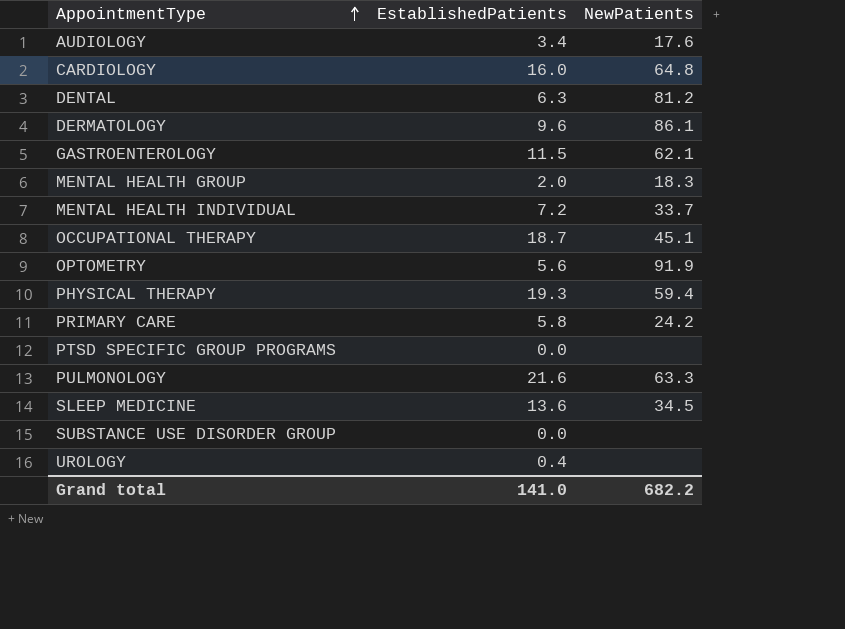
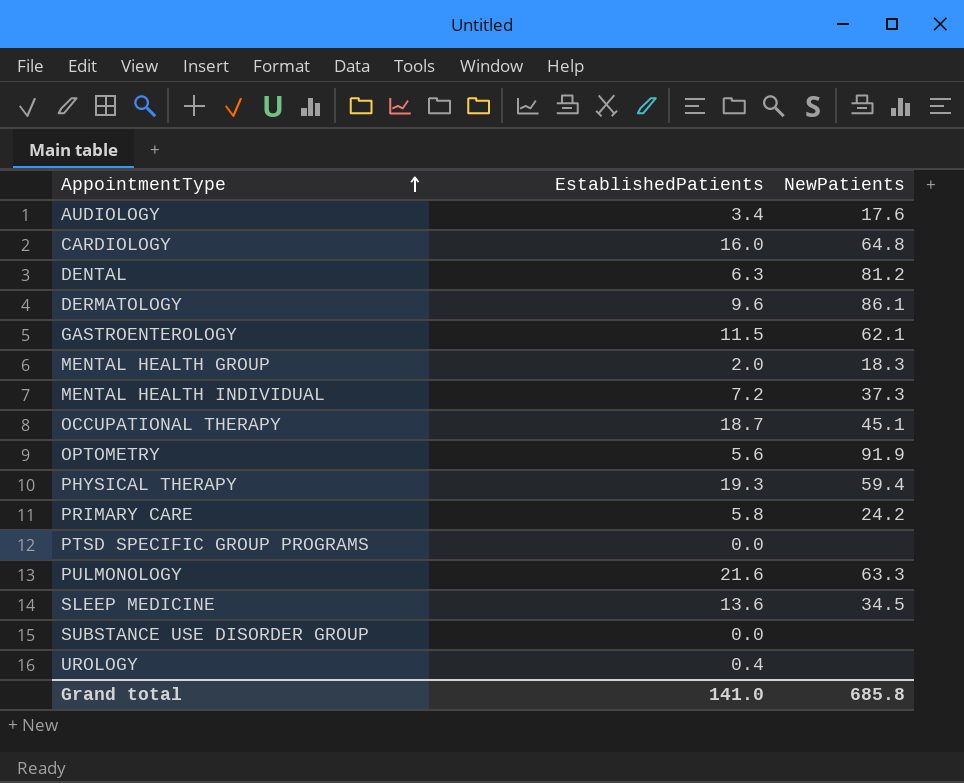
MENTAL HEALTH INDIVIDUAL | NewPatients: 33.7 -> 37.3
Grand total | NewPatients: 682.2 -> 685.8

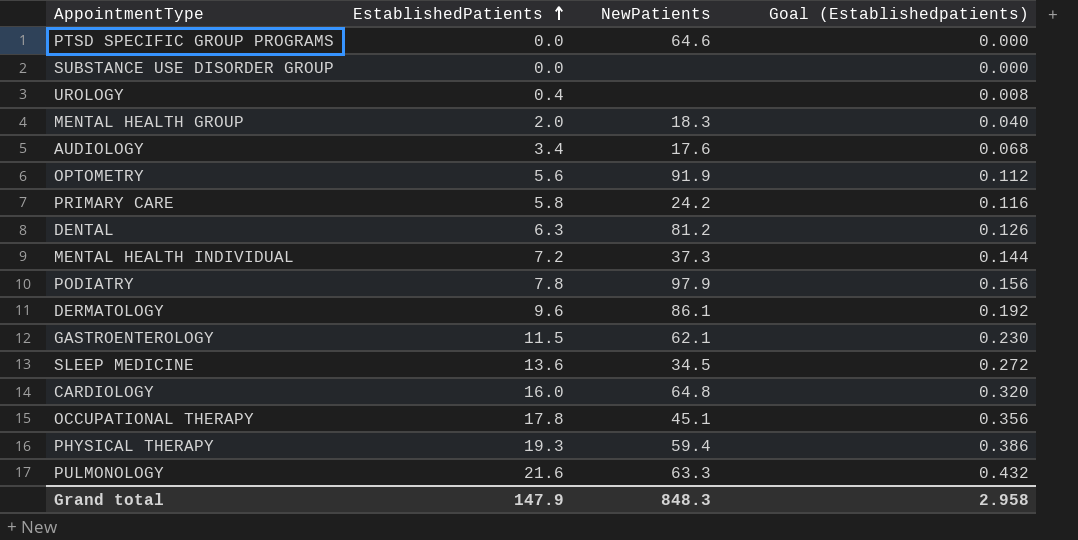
row order: AppointmentType ascending -> EstablishedPatients ascending
column Goal (Establishedpatients) | formula: none -> [EstablishedPatients] * 0.02
PTSD SPECIFIC GROUP PROGRAMS | NewPatients: none -> 64.6
row PODIATRY: none -> 7.8 | 97.9 | 0.156
OCCUPATIONAL THERAPY | EstablishedPatients: 18.7 -> 17.8
Grand total | EstablishedPatients: 141.0 -> 147.9
Grand total | NewPatients: 685.8 -> 848.3

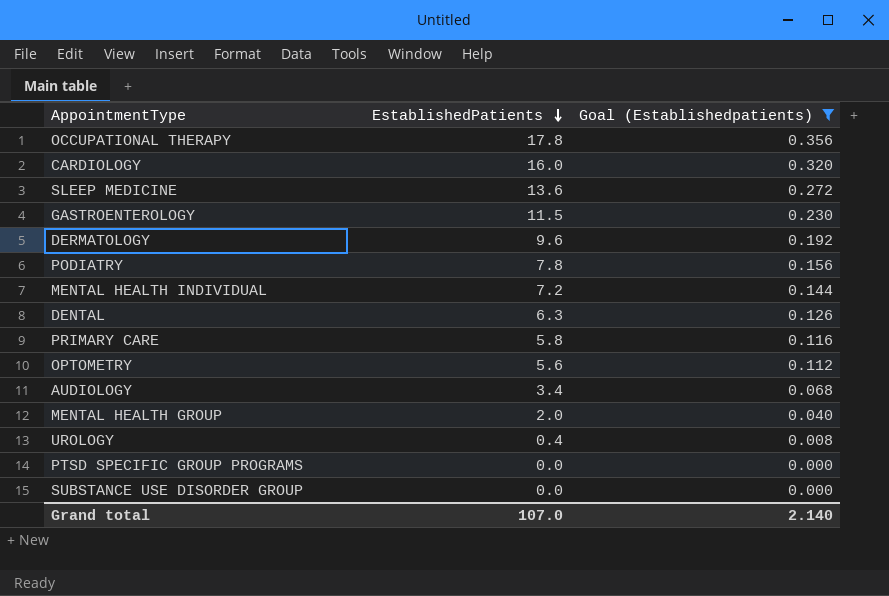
filter: none -> Goal (Establishedpatients) <= 0.356
row order: EstablishedPatients ascending -> EstablishedPatients descending
column NewPatients | position: 3 -> none
Grand total | EstablishedPatients: 147.9 -> 107.0
Grand total | Goal (Establishedpatients): 2.958 -> 2.140

